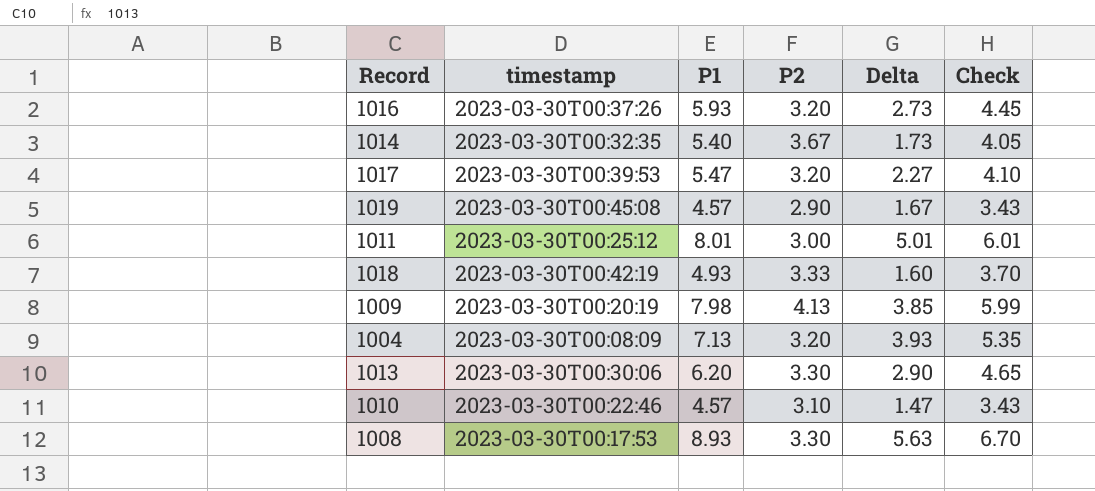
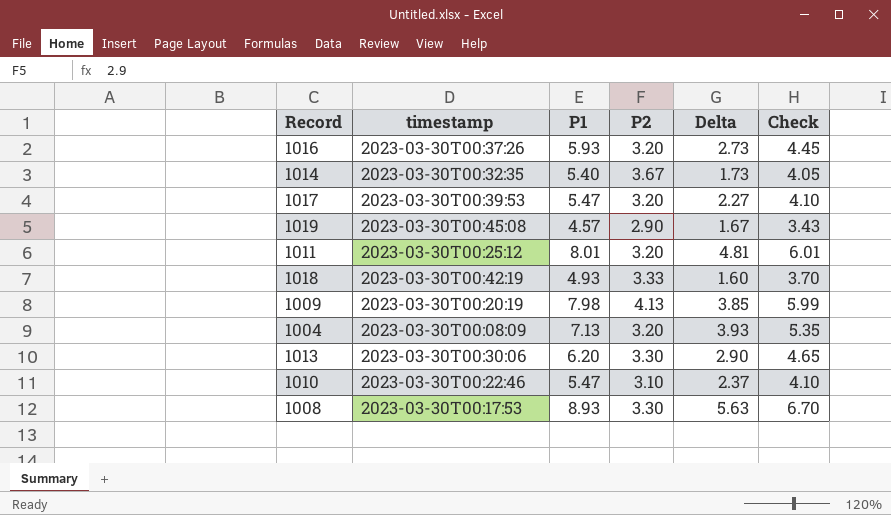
1011 | P2: 3.00 -> 3.20
1011 | Delta: 5.01 -> 4.81
1010 | P1: 4.57 -> 5.47
1010 | Delta: 1.47 -> 2.37
1010 | Check: 3.43 -> 4.10

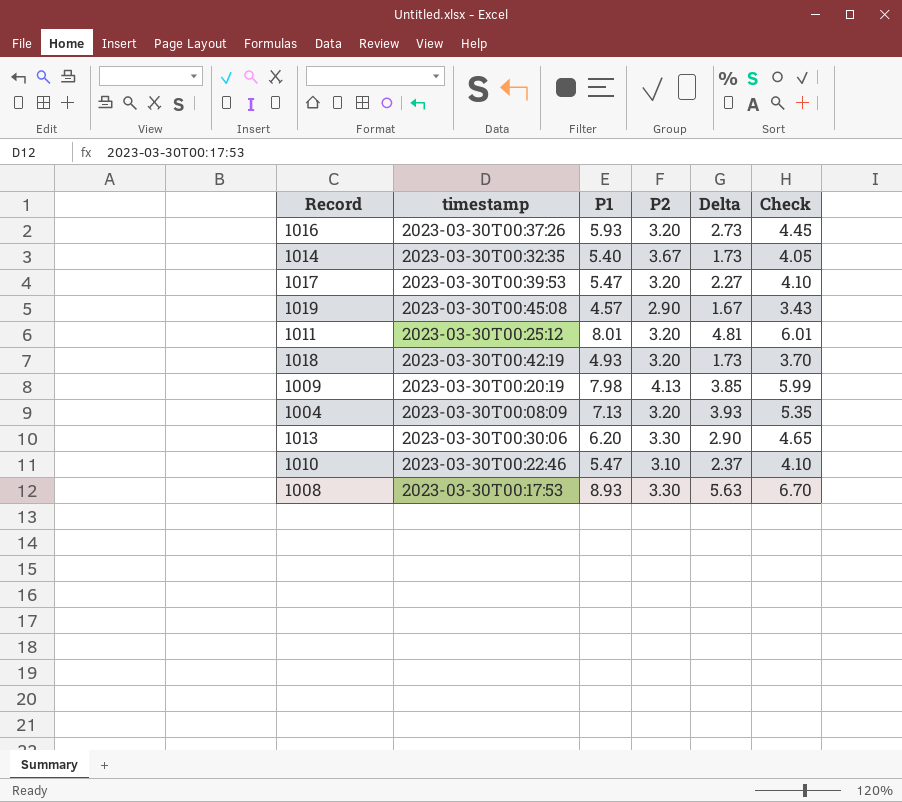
1018 | P2: 3.33 -> 3.20
1018 | Delta: 1.60 -> 1.73

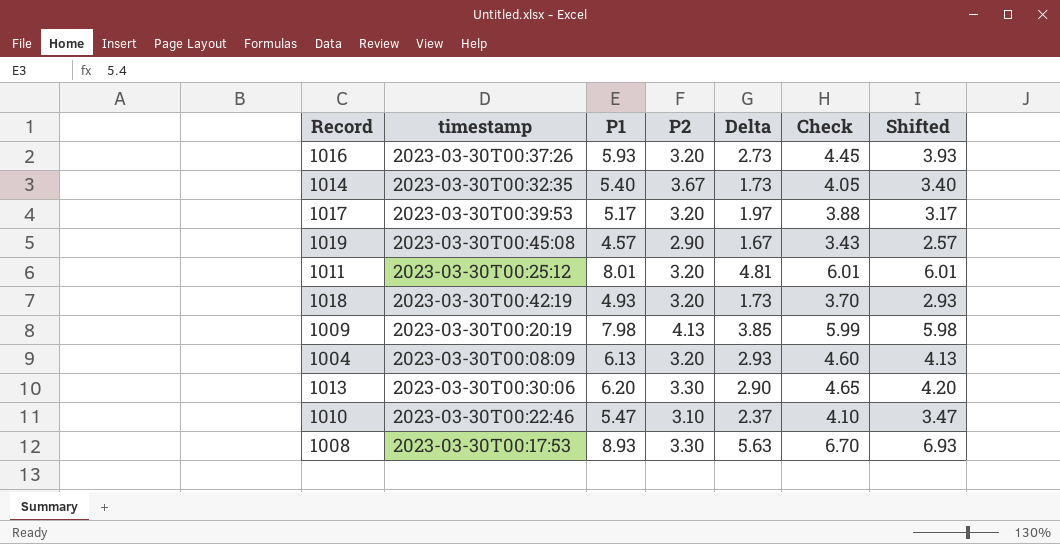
column Shifted | formula: none -> [P1] - 2
1017 | P1: 5.47 -> 5.17
1017 | Delta: 2.27 -> 1.97
1017 | Check: 4.10 -> 3.88
1004 | P1: 7.13 -> 6.13
1004 | Delta: 3.93 -> 2.93
1004 | Check: 5.35 -> 4.60

